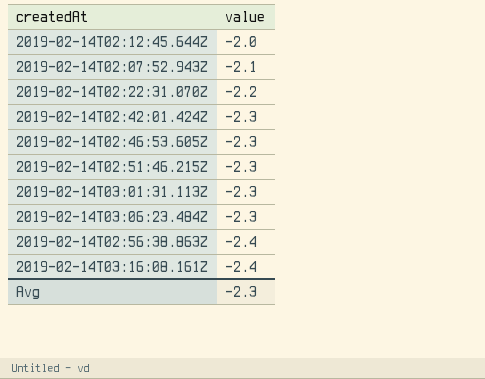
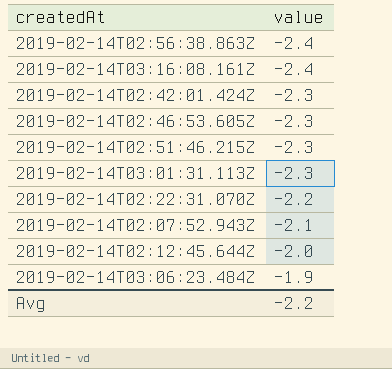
row order: value descending -> value ascending
2019-02-14T03:06:23.484Z | value: -2.3 -> -1.9
Avg | value: -2.3 -> -2.2

